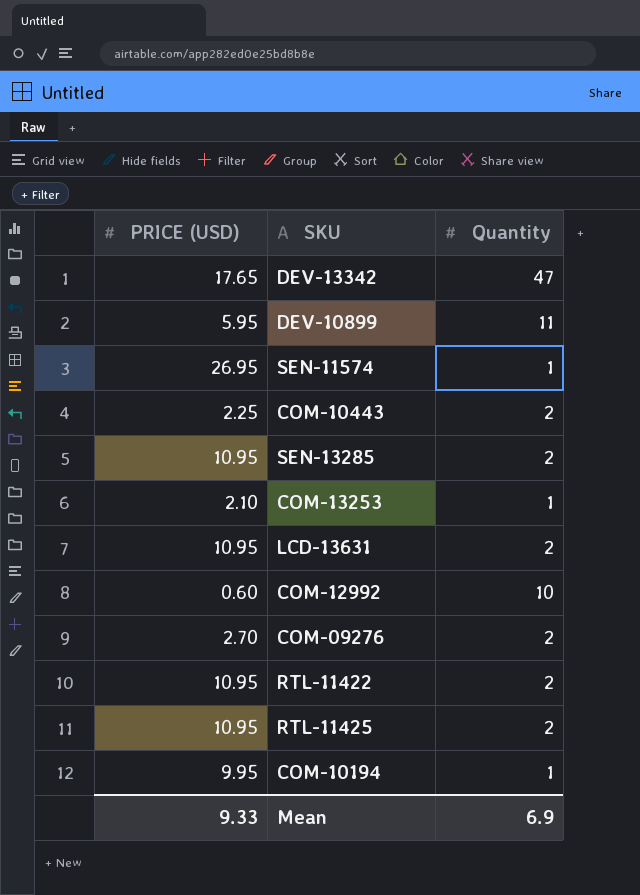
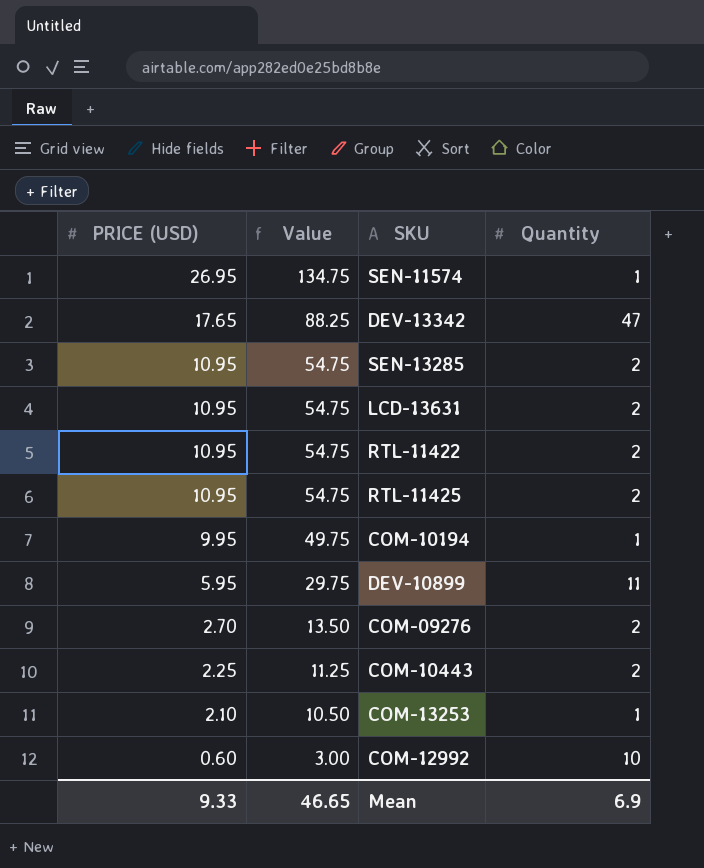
row order: none -> PRICE (USD) descending
column Value | formula: none -> [PRICE (USD)] * 5

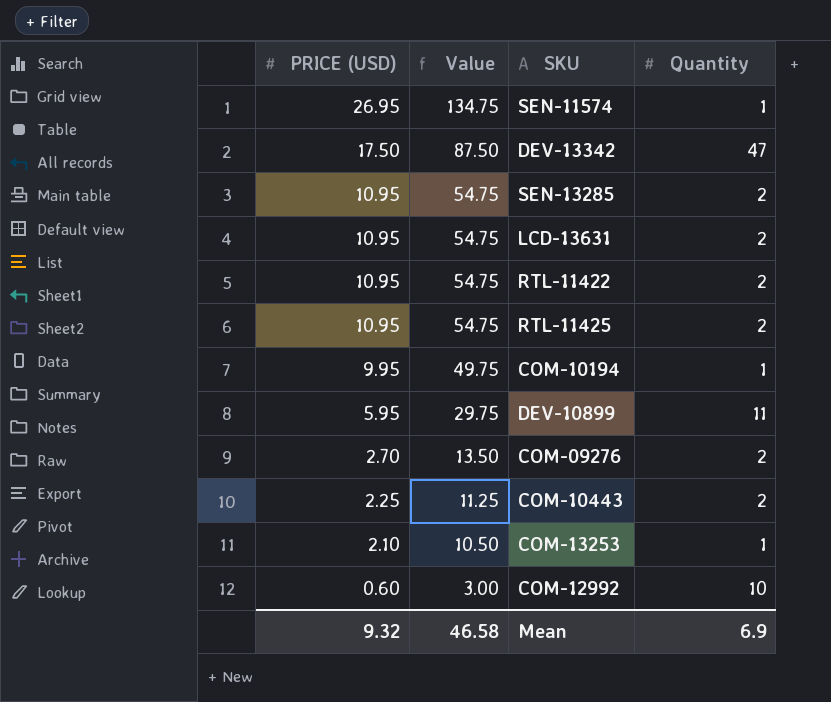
DEV-13342 | PRICE (USD): 17.65 -> 17.50
DEV-13342 | Value: 88.25 -> 87.50
Mean | PRICE (USD): 9.33 -> 9.32
Mean | Value: 46.65 -> 46.58

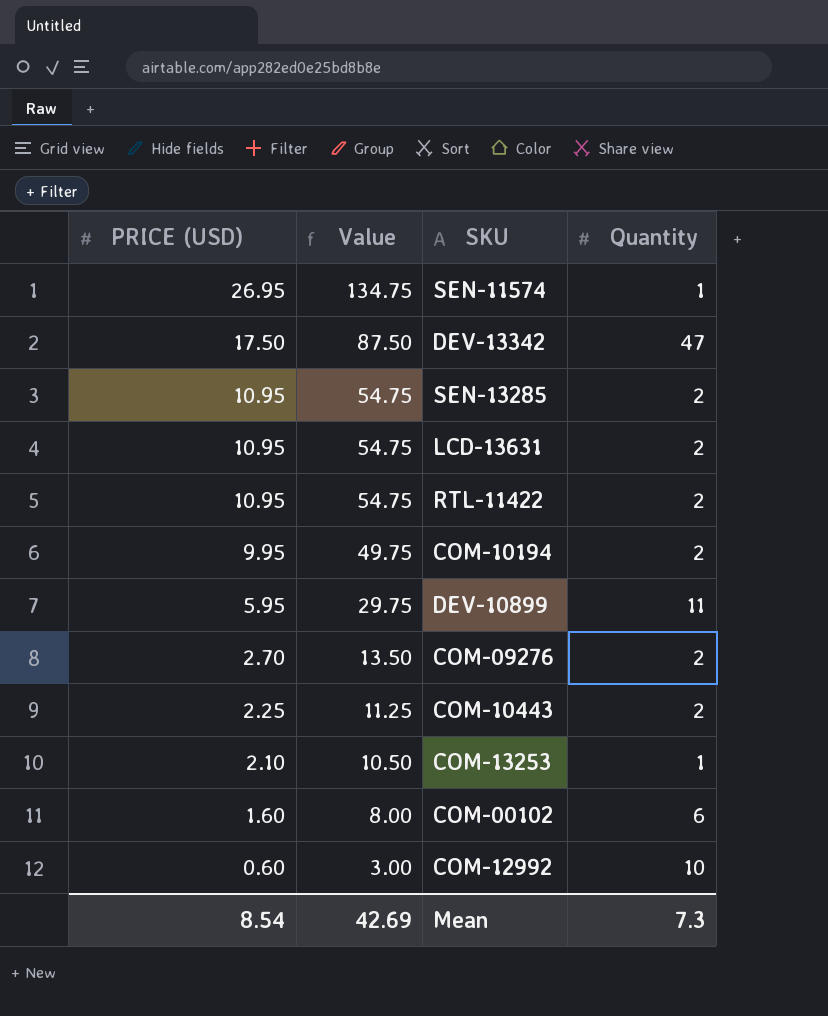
row RTL-11425: 10.95 | 54.75 | 2 -> none
COM-10194 | Quantity: 1 -> 2
row COM-00102: none -> 1.60 | 8.00 | 6
Mean | PRICE (USD): 9.32 -> 8.54
Mean | Value: 46.58 -> 42.69
Mean | Quantity: 6.9 -> 7.3

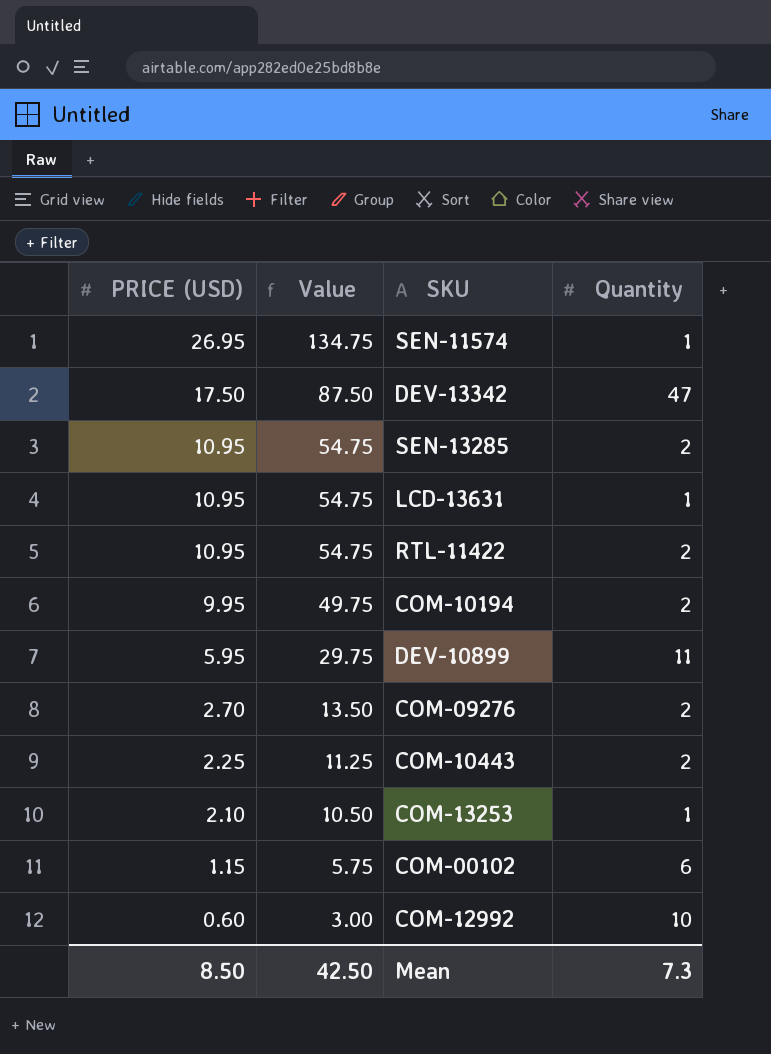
LCD-13631 | Quantity: 2 -> 1
COM-00102 | PRICE (USD): 1.60 -> 1.15
COM-00102 | Value: 8.00 -> 5.75
Mean | PRICE (USD): 8.54 -> 8.50
Mean | Value: 42.69 -> 42.50

